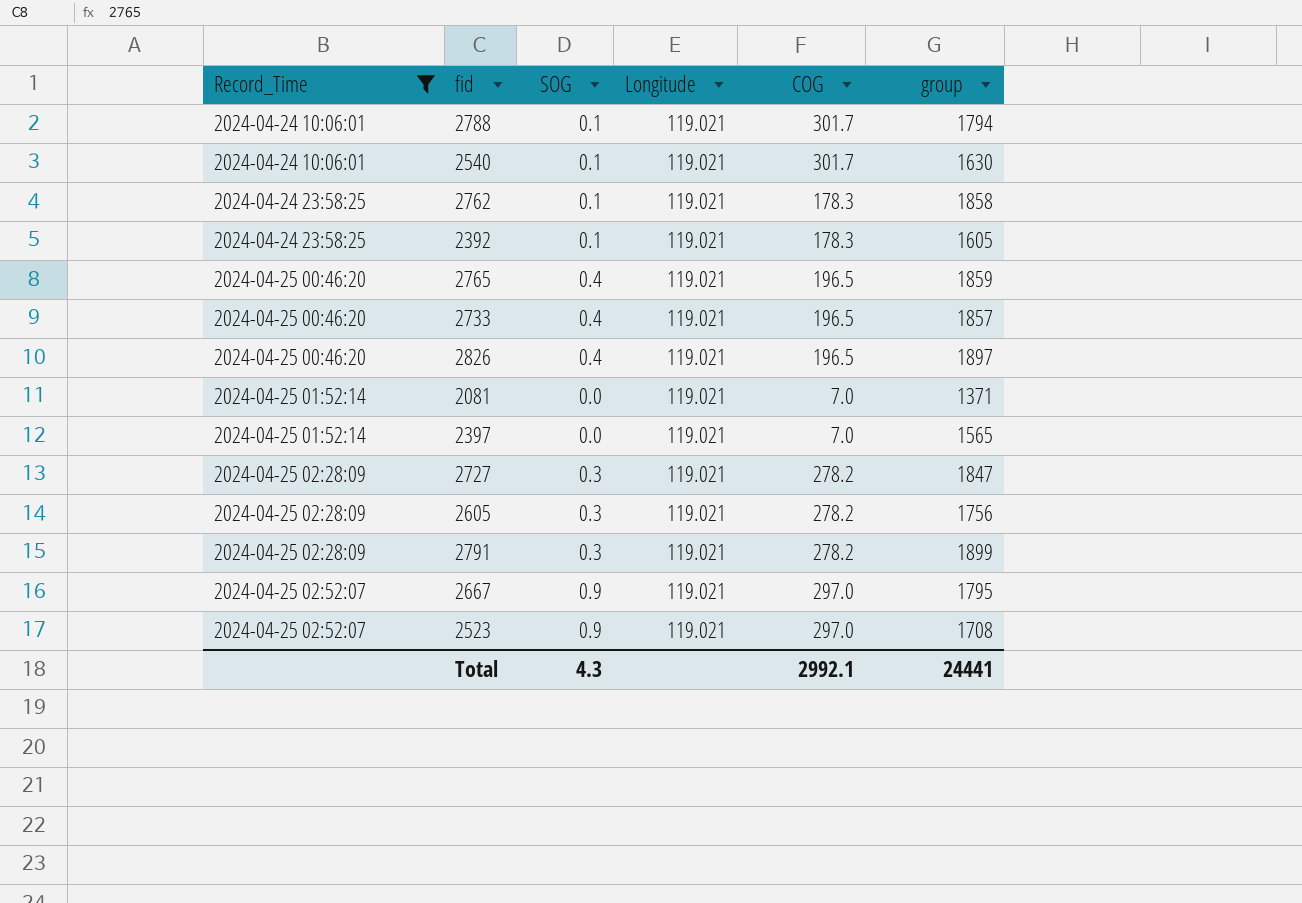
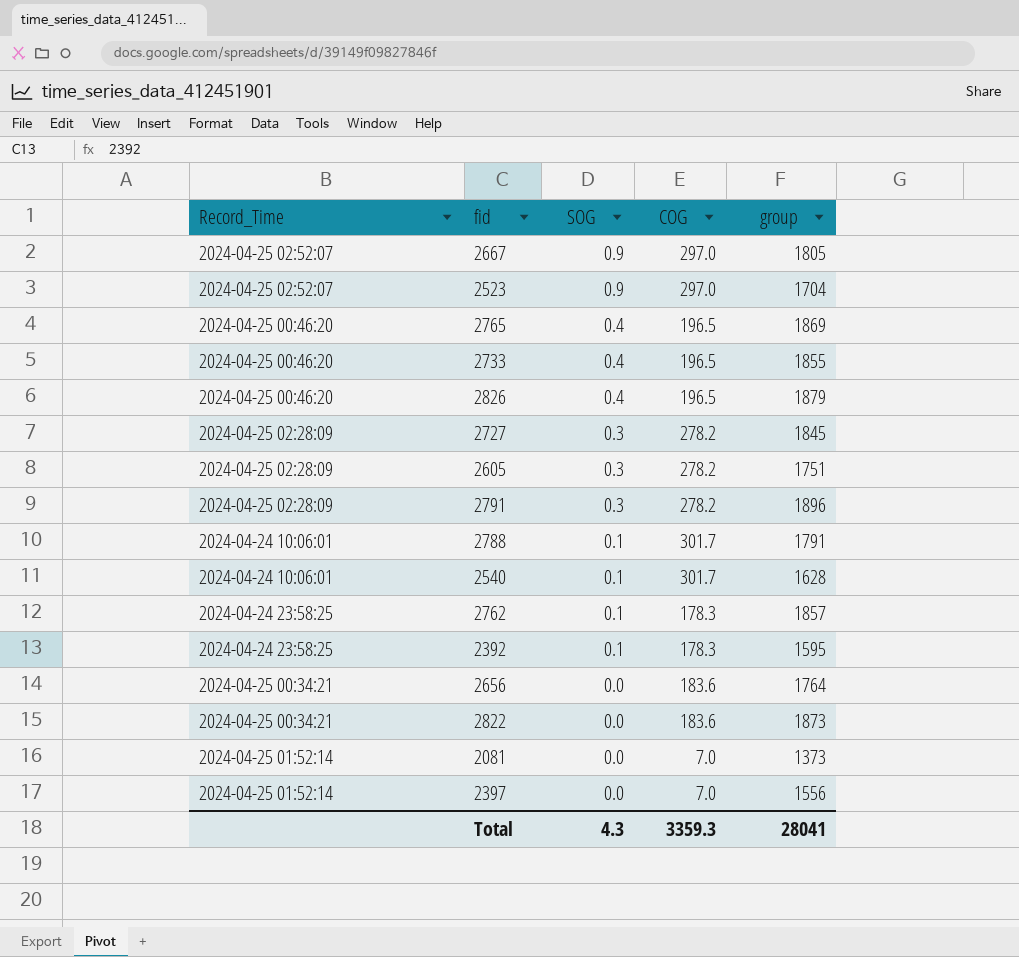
filter: Record_Time != 2024-04-25 00:34:21 -> none
row order: Record_Time ascending -> SOG descending
column Longitude | position: 4 -> none
2667 | group: 1795 -> 1805
2523 | group: 1708 -> 1704
2765 | group: 1859 -> 1869
2733 | group: 1857 -> 1855
2826 | group: 1897 -> 1879
2727 | group: 1847 -> 1845
2605 | group: 1756 -> 1751
2791 | group: 1899 -> 1896
2788 | group: 1794 -> 1791
2540 | group: 1630 -> 1628
2762 | group: 1858 -> 1857
2392 | group: 1605 -> 1595
2081 | group: 1371 -> 1373
2397 | group: 1565 -> 1556
Total | COG: 2992.1 -> 3359.3
Total | group: 24441 -> 28041

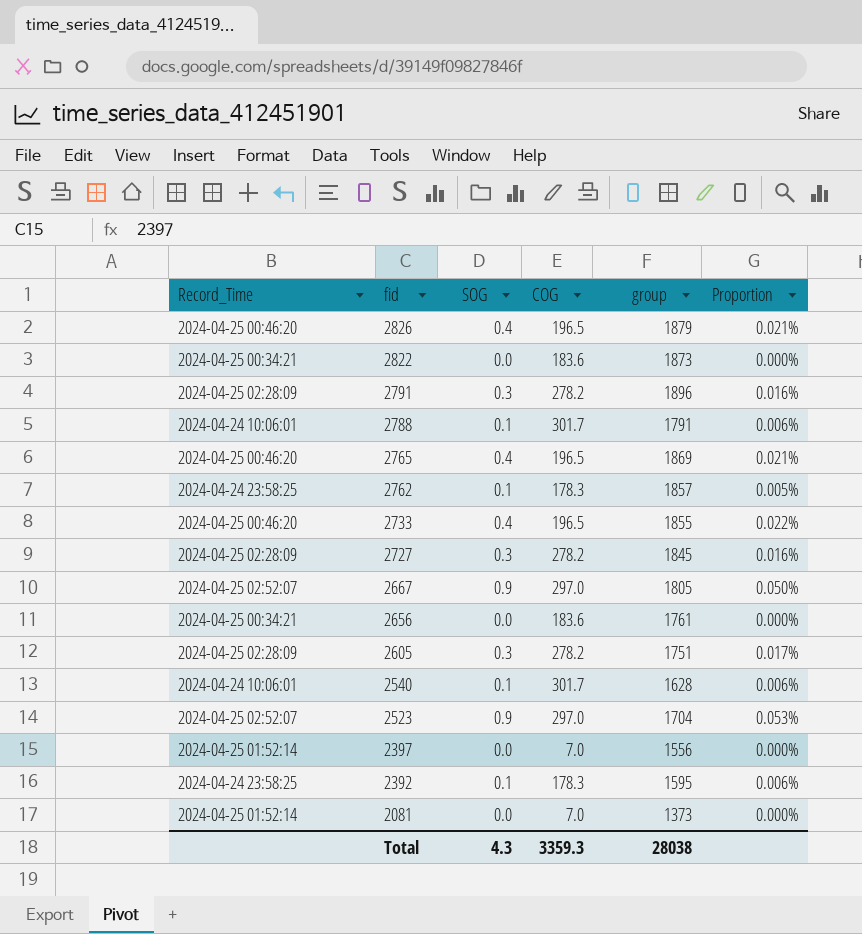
row order: SOG descending -> fid descending
column Proportion | formula: none -> [SOG] / [group]
2656 | group: 1764 -> 1761
Total | group: 28041 -> 28038

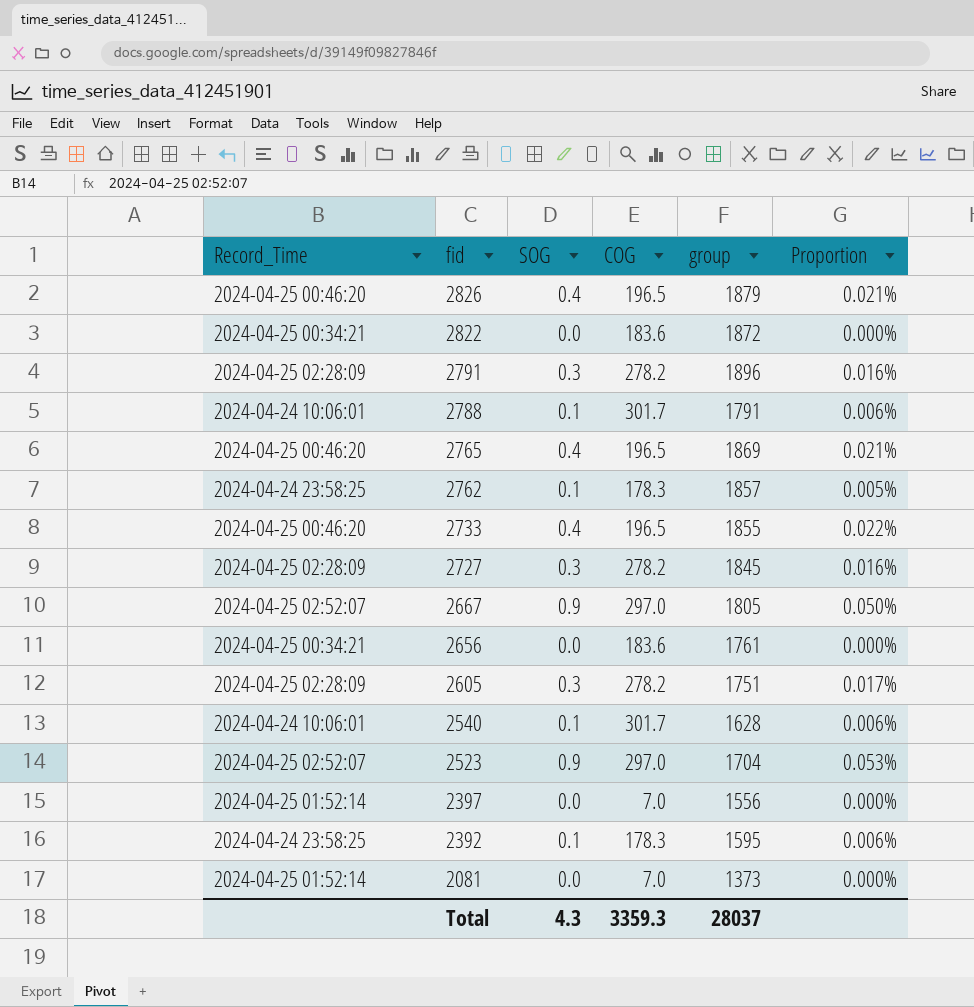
2822 | group: 1873 -> 1872
Total | group: 28038 -> 28037

